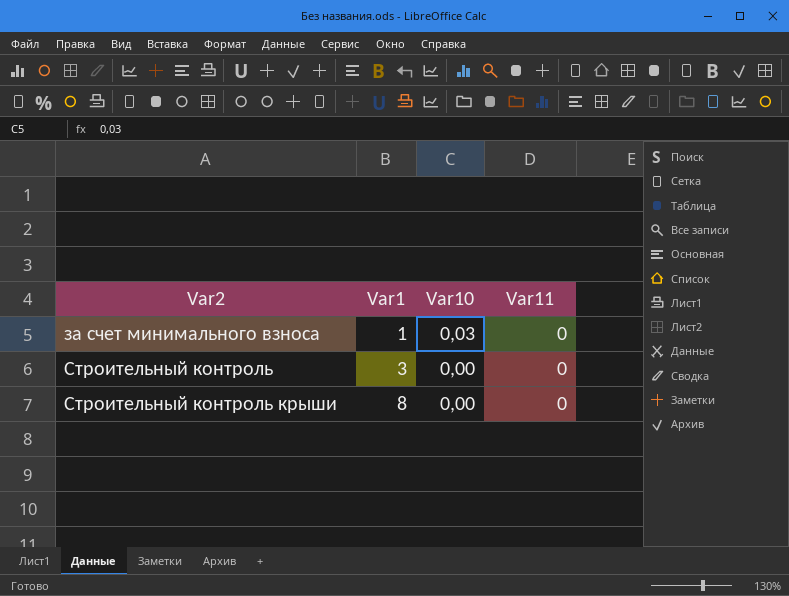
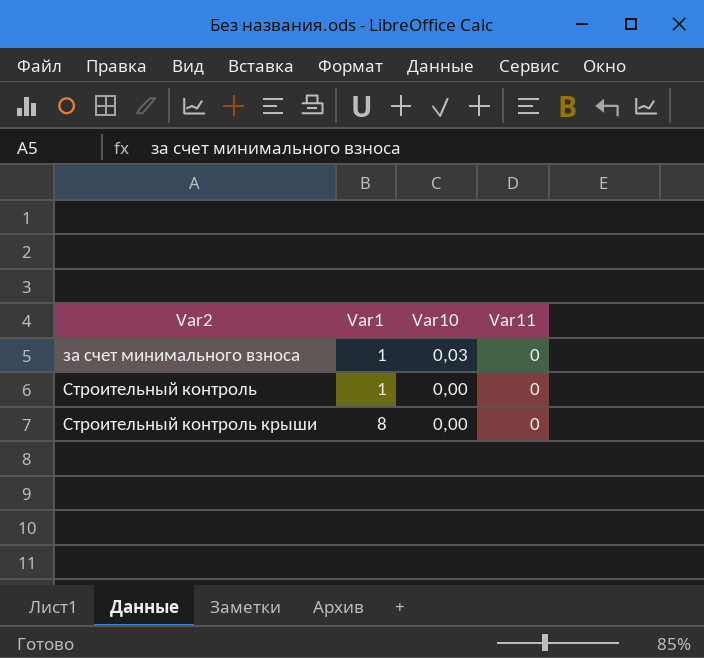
Строительный контроль | Var1: 3 -> 1

